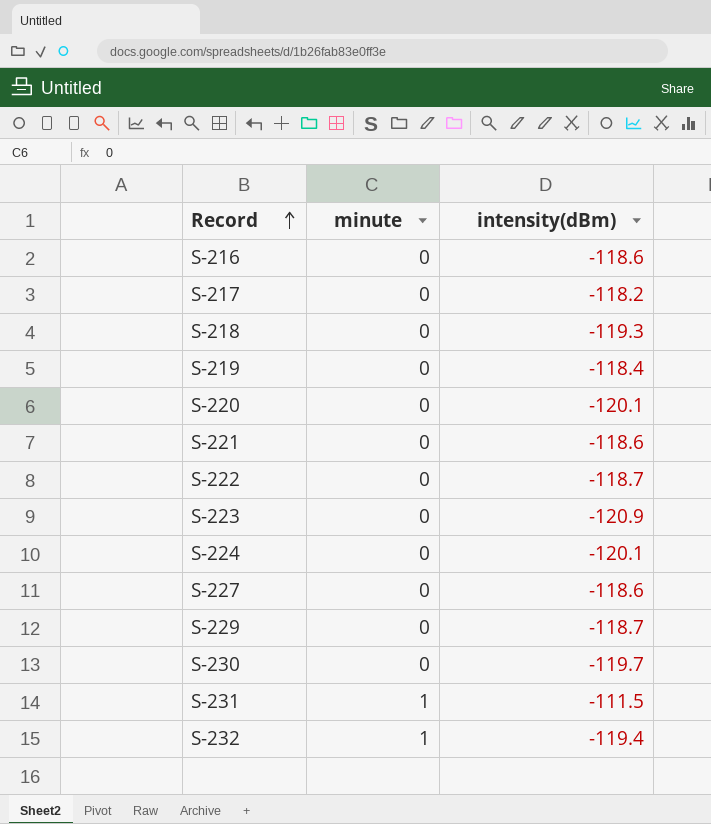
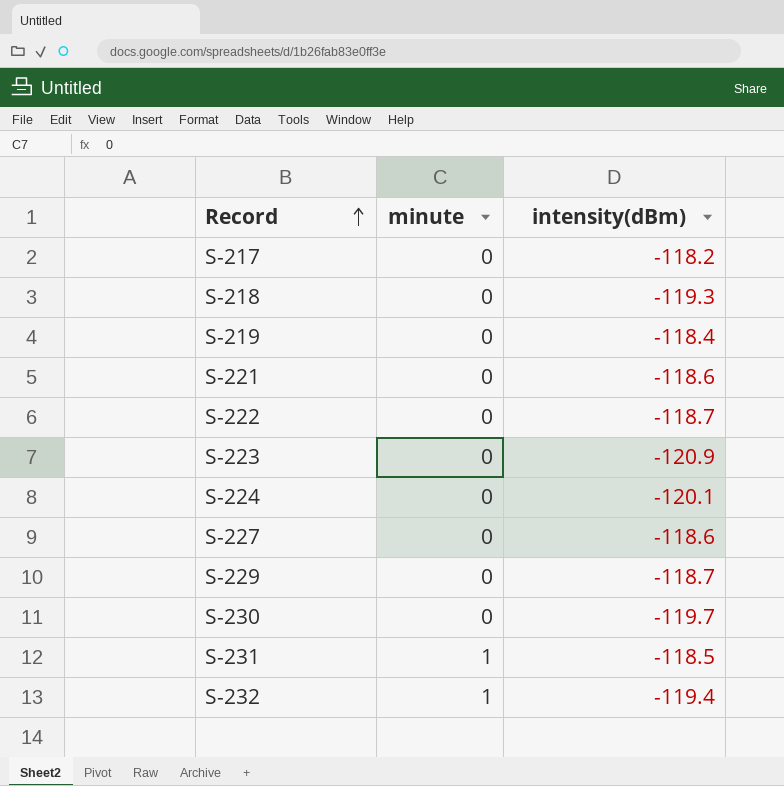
row S-216: 0 | -118.6 -> none
row S-220: 0 | -120.1 -> none
S-231 | intensity(dBm): -111.5 -> -118.5

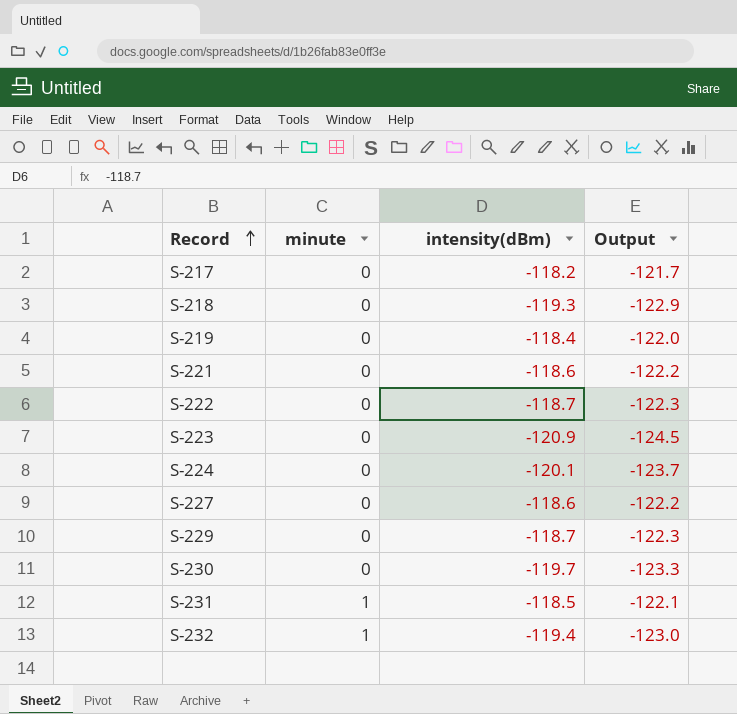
column Output | formula: none -> [intensity(dBm)] * 1.03

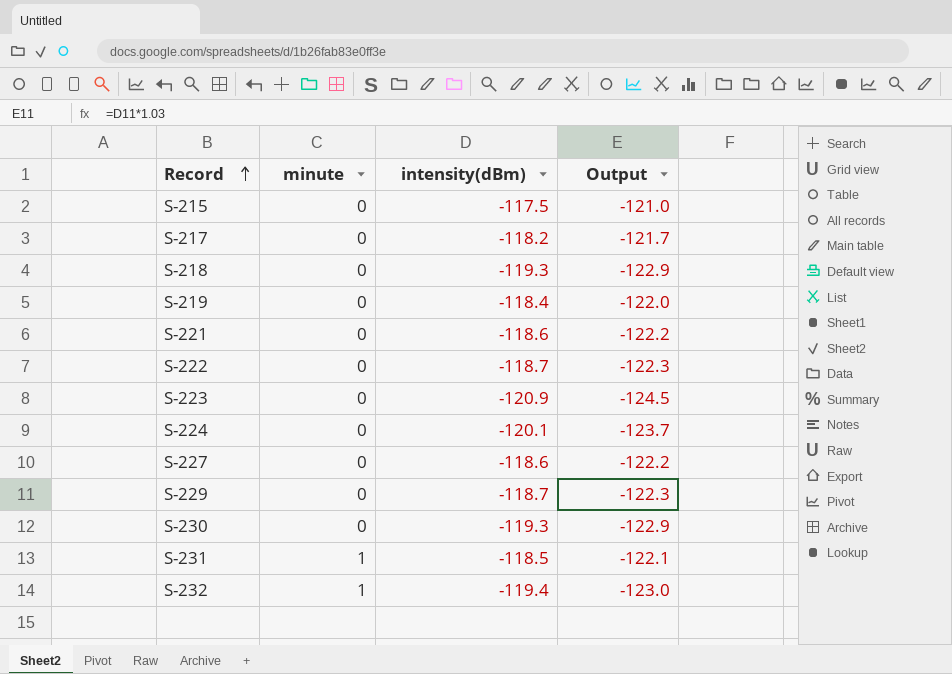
row S-215: none -> 0 | -117.5 | -121.0
S-230 | intensity(dBm): -119.7 -> -119.3
S-230 | Output: -123.3 -> -122.9

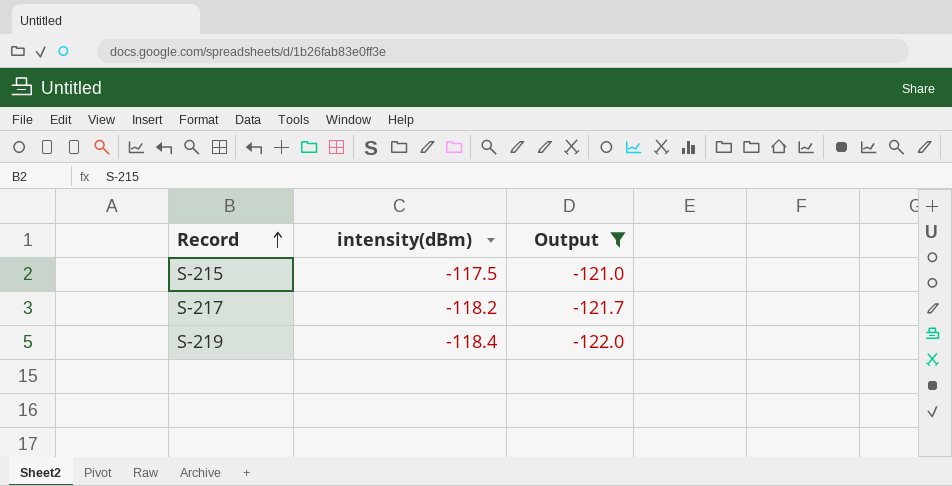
filter: none -> Output >= -122.0
column minute | position: 2 -> none

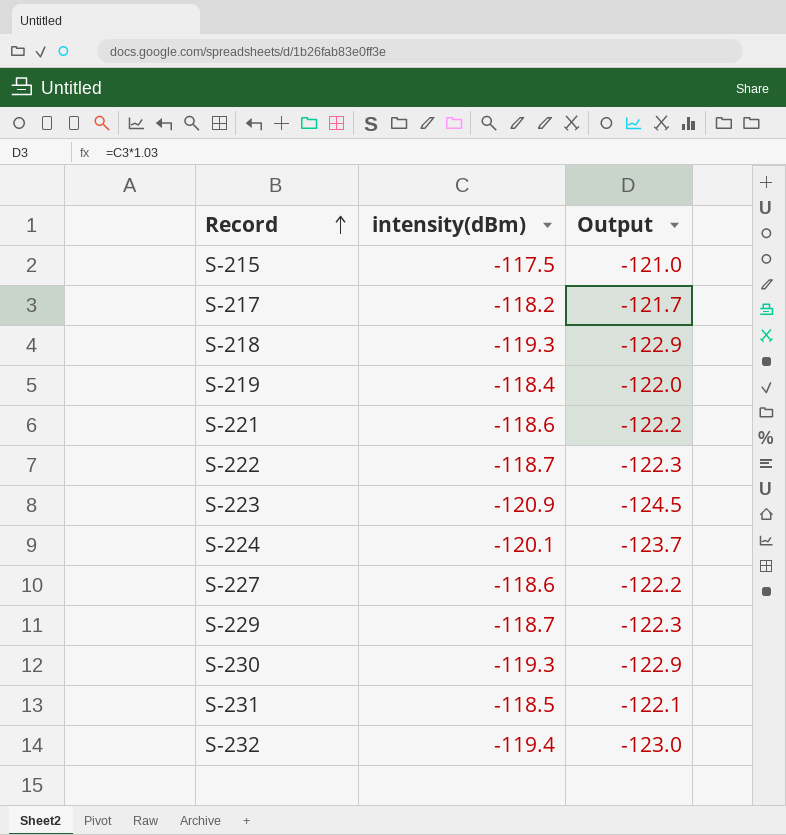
filter: Output >= -122.0 -> none

